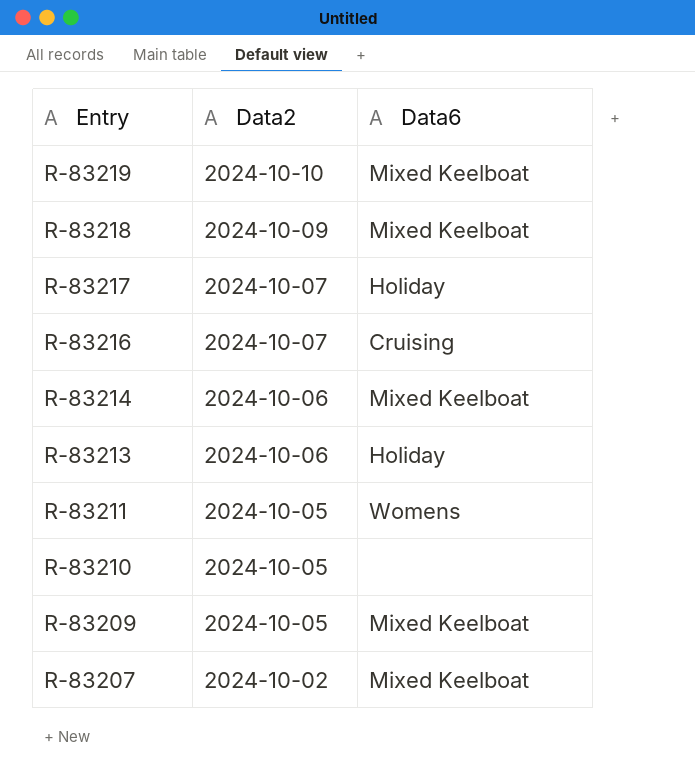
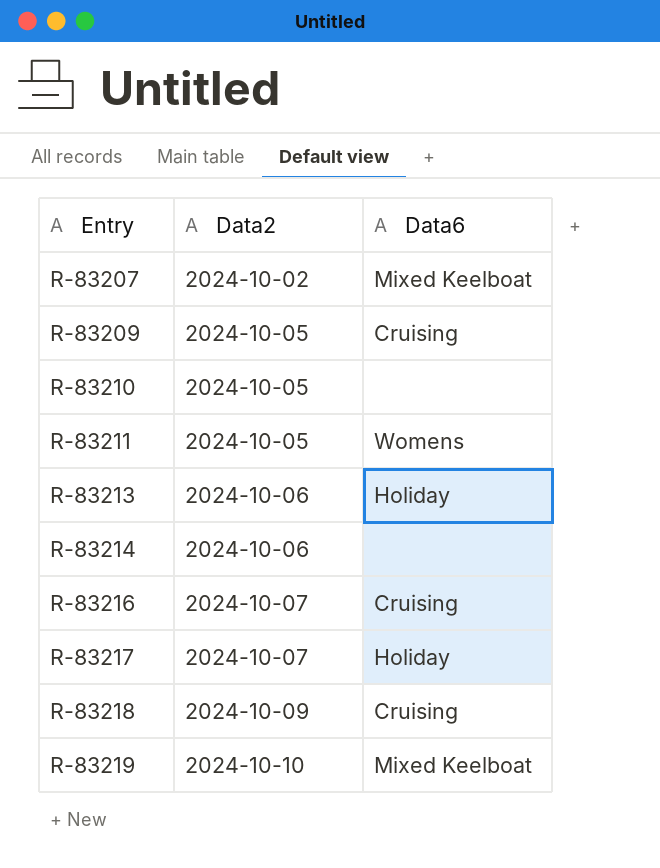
row order: Entry descending -> Entry ascending
R-83209 | Data6: Mixed Keelboat -> Cruising
R-83214 | Data6: Mixed Keelboat -> none
R-83218 | Data6: Mixed Keelboat -> Cruising

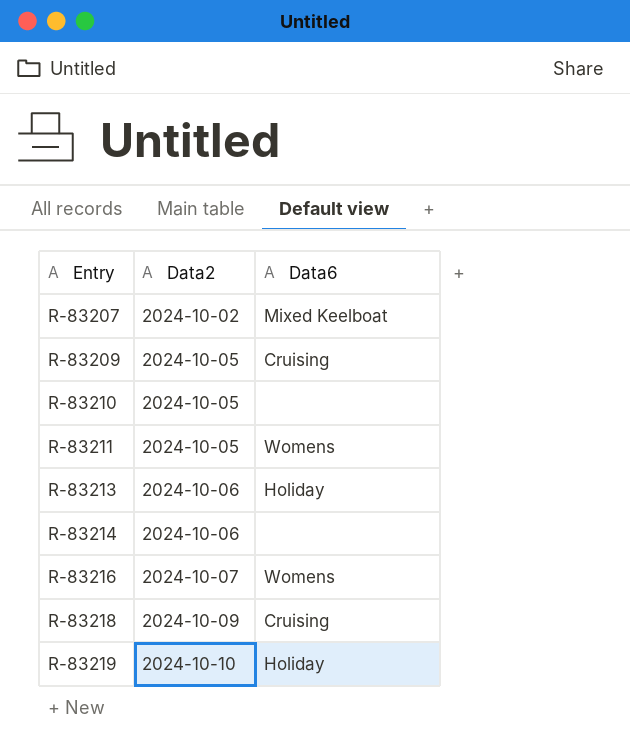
row R-83217: 2024-10-07 | Holiday -> none
R-83216 | Data6: Cruising -> Womens
R-83219 | Data6: Mixed Keelboat -> Holiday

